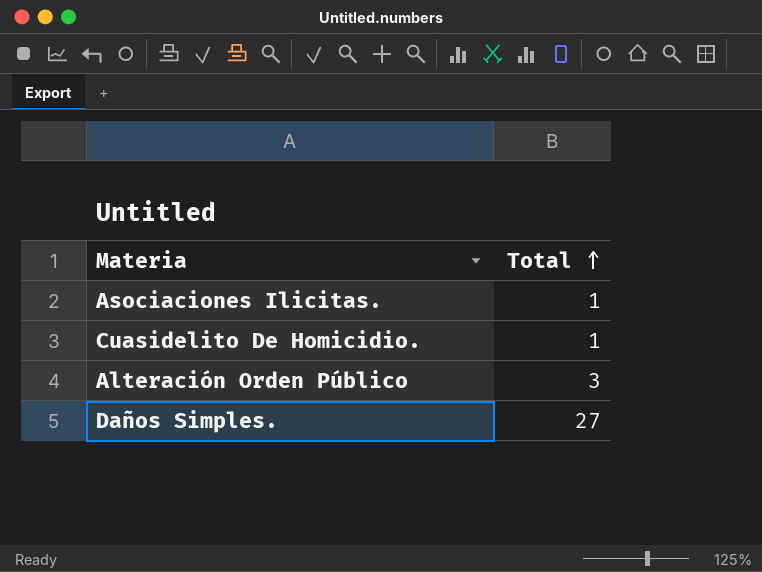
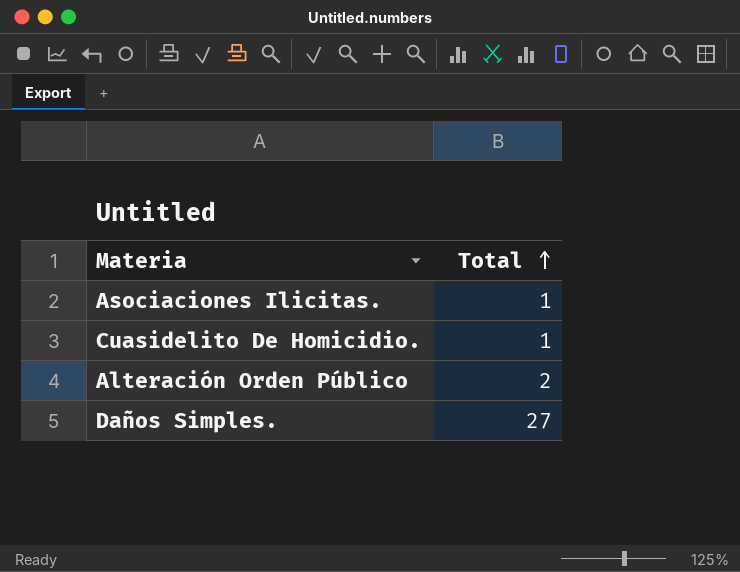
Alteración Orden Público | Total: 3 -> 2

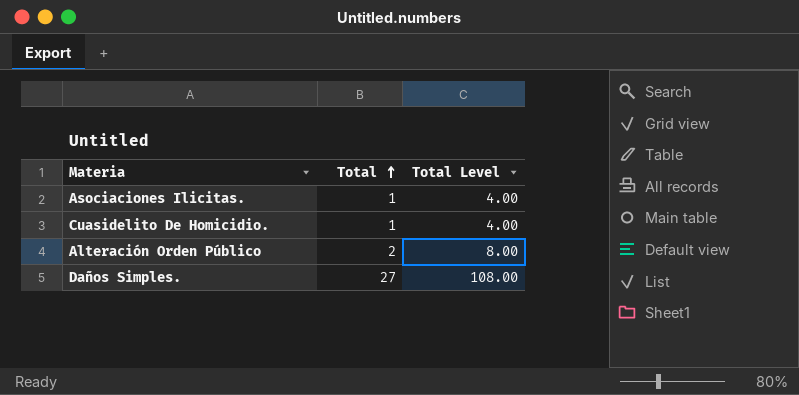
column Total Level | formula: none -> [Total] * 4

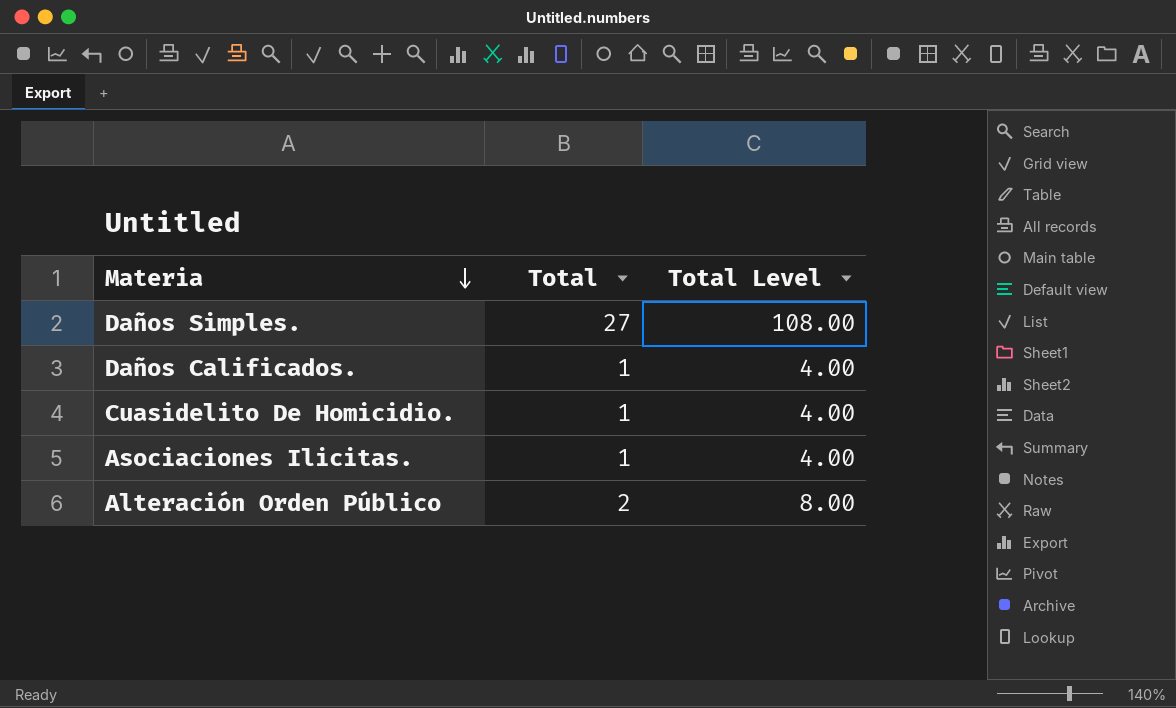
row order: Total ascending -> Materia descending
row Daños Calificados.: none -> 1 | 4.00

